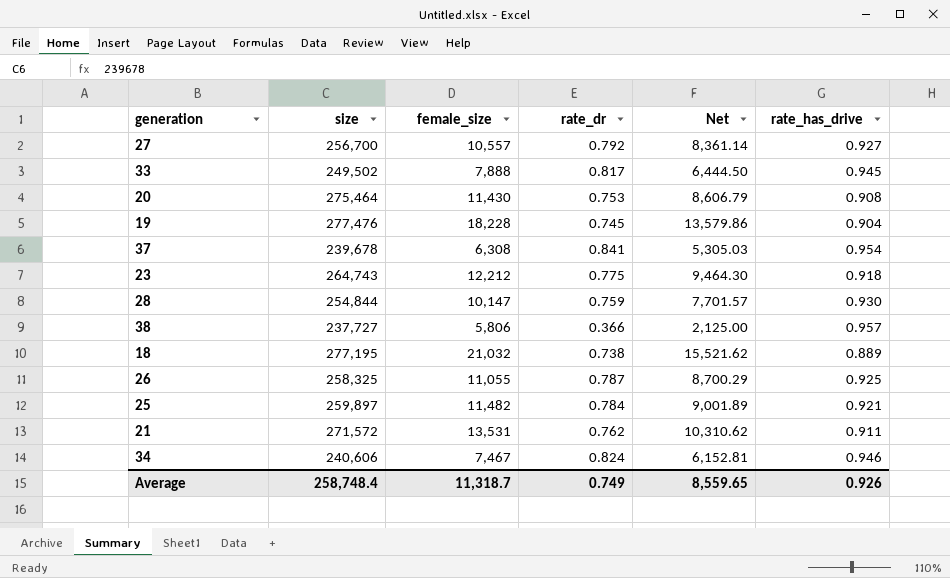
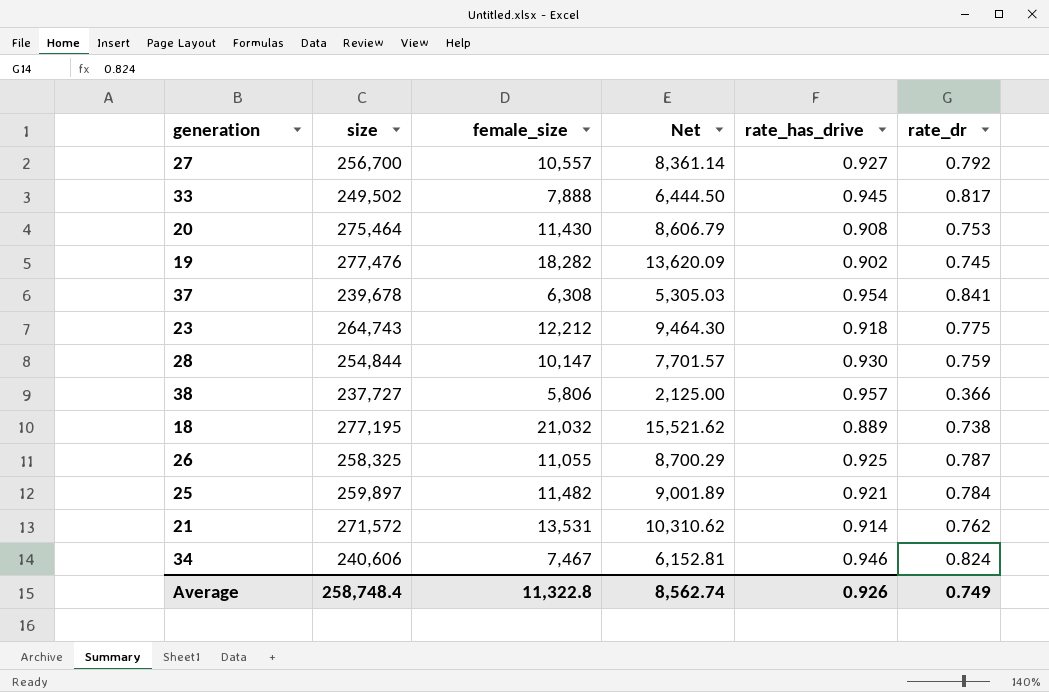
column rate_dr | position: 4 -> 6
19 | female_size: 18,228 -> 18,282
19 | Net: 13,579.86 -> 13,620.09
19 | rate_has_drive: 0.904 -> 0.902
21 | rate_has_drive: 0.911 -> 0.914
Average | female_size: 11,318.7 -> 11,322.8
Average | Net: 8,559.65 -> 8,562.74

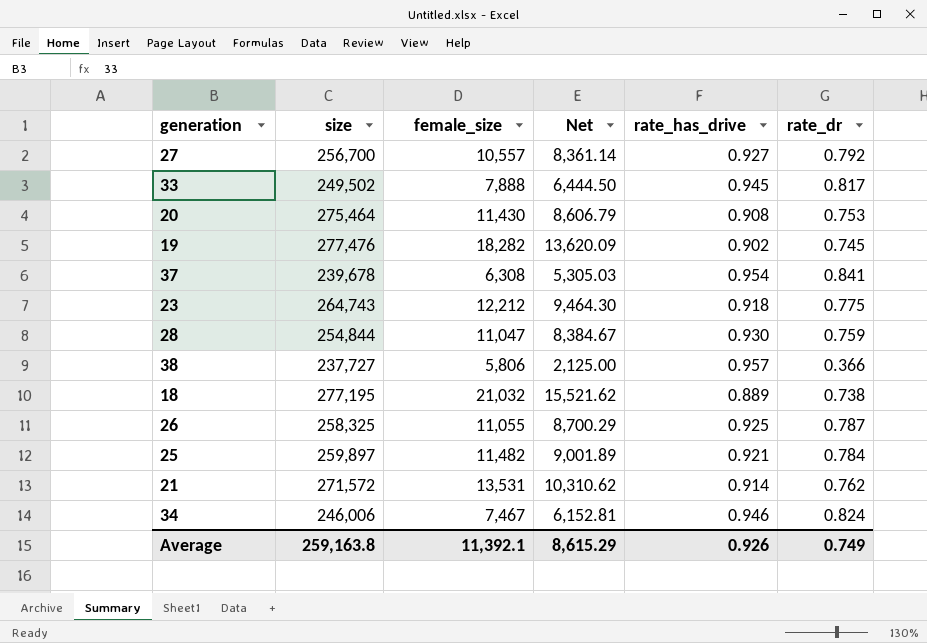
28 | female_size: 10,147 -> 11,047
28 | Net: 7,701.57 -> 8,384.67
34 | size: 240,606 -> 246,006
Average | size: 258,748.4 -> 259,163.8
Average | female_size: 11,322.8 -> 11,392.1
Average | Net: 8,562.74 -> 8,615.29

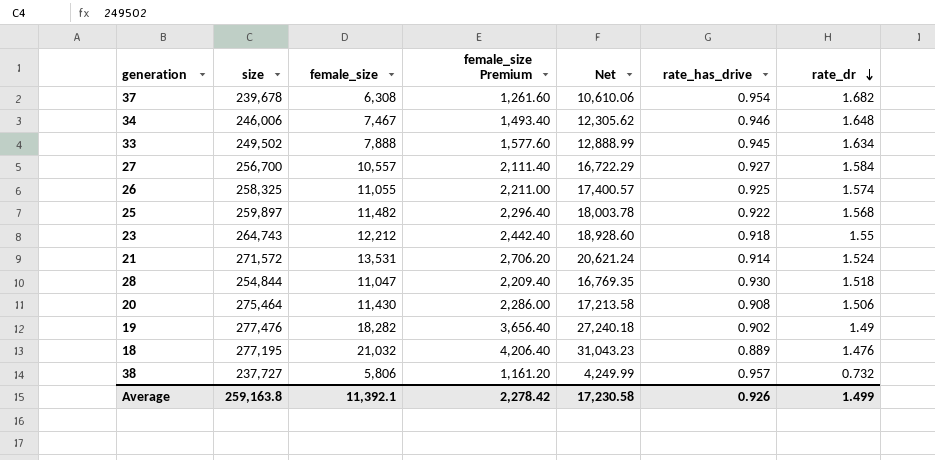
row order: none -> rate_dr descending
column female_size Premium | formula: none -> [female_size] * 0.2
37 | Net: 5,305.03 -> 10,610.06
37 | rate_dr: 0.841 -> 1.682
34 | Net: 6,152.81 -> 12,305.62
34 | rate_dr: 0.824 -> 1.648
33 | Net: 6,444.50 -> 12,888.99
33 | rate_dr: 0.817 -> 1.634
27 | Net: 8,361.14 -> 16,722.29
27 | rate_dr: 0.792 -> 1.584
26 | Net: 8,700.29 -> 17,400.57
26 | rate_dr: 0.787 -> 1.574
25 | Net: 9,001.89 -> 18,003.78
25 | rate_has_drive: 0.921 -> 0.922
25 | rate_dr: 0.784 -> 1.568
23 | Net: 9,464.30 -> 18,928.60
23 | rate_dr: 0.775 -> 1.55
21 | Net: 10,310.62 -> 20,621.24
21 | rate_dr: 0.762 -> 1.524
28 | Net: 8,384.67 -> 16,769.35
28 | rate_dr: 0.759 -> 1.518
20 | Net: 8,606.79 -> 17,213.58
20 | rate_dr: 0.753 -> 1.506
19 | Net: 13,620.09 -> 27,240.18
19 | rate_dr: 0.745 -> 1.49
18 | Net: 15,521.62 -> 31,043.23
18 | rate_dr: 0.738 -> 1.476
38 | Net: 2,125.00 -> 4,249.99
38 | rate_dr: 0.366 -> 0.732
Average | Net: 8,615.29 -> 17,230.58
Average | rate_dr: 0.749 -> 1.499

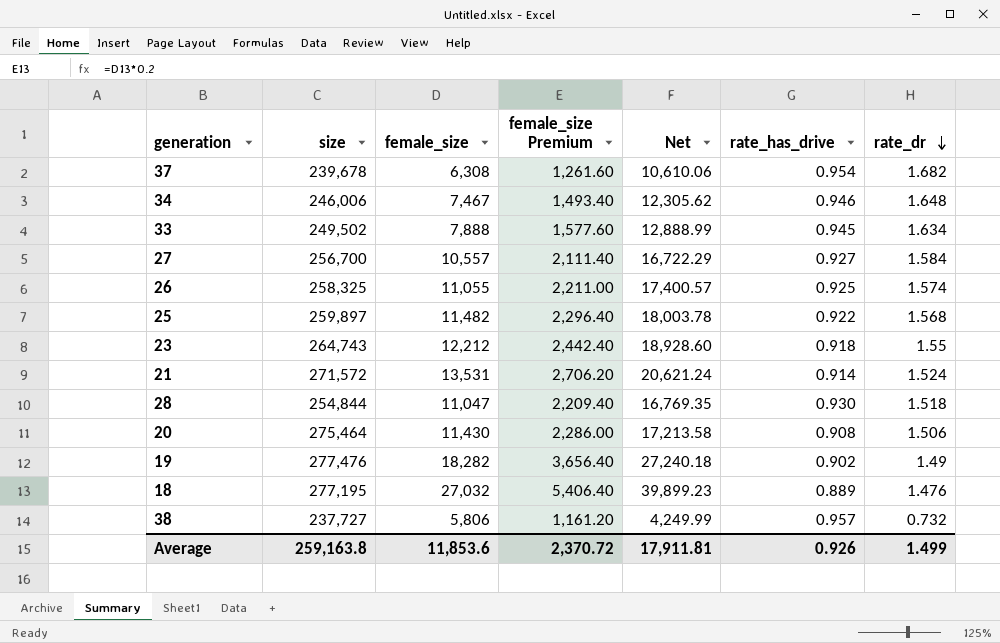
18 | female_size: 21,032 -> 27,032
18 | female_size Premium: 4,206.40 -> 5,406.40
18 | Net: 31,043.23 -> 39,899.23
Average | female_size: 11,392.1 -> 11,853.6
Average | female_size Premium: 2,278.42 -> 2,370.72
Average | Net: 17,230.58 -> 17,911.81

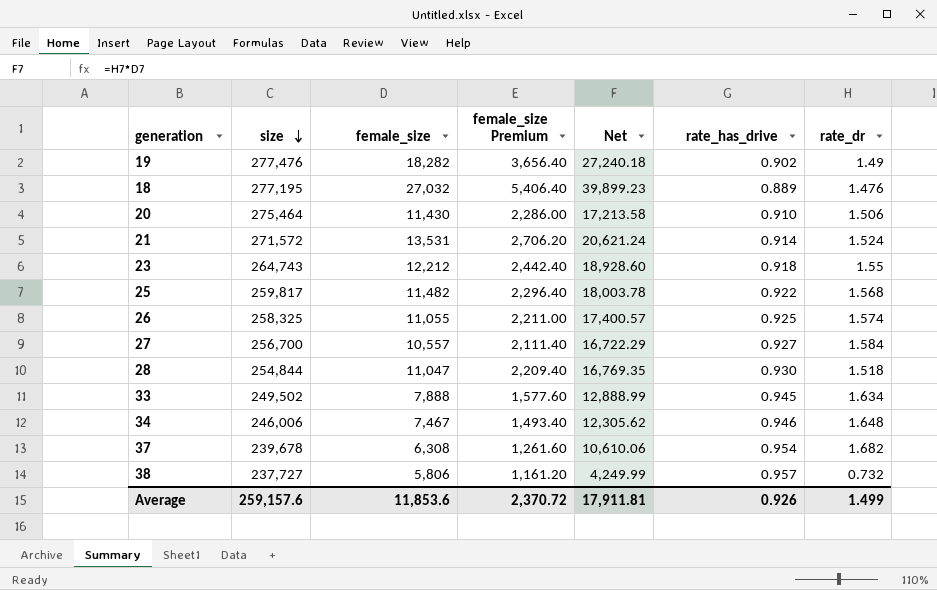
row order: rate_dr descending -> size descending
20 | rate_has_drive: 0.908 -> 0.910
25 | size: 259,897 -> 259,817
Average | size: 259,163.8 -> 259,157.6

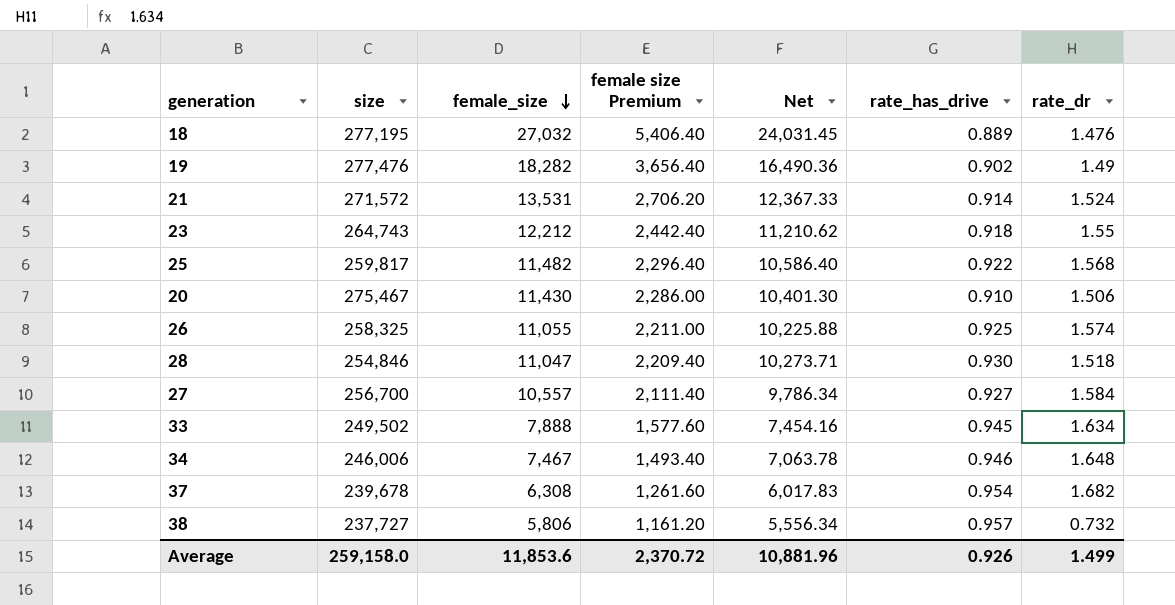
row order: size descending -> female_size descending
column name: female_size Premium -> female size Premium
column Net | formula: [female_size] * [rate_dr] -> [female_size] * [rate_has_drive]
20 | size: 275,464 -> 275,467
28 | size: 254,844 -> 254,846
Average | size: 259,157.6 -> 259,158.0
Average | Net: 17,911.81 -> 10,881.96

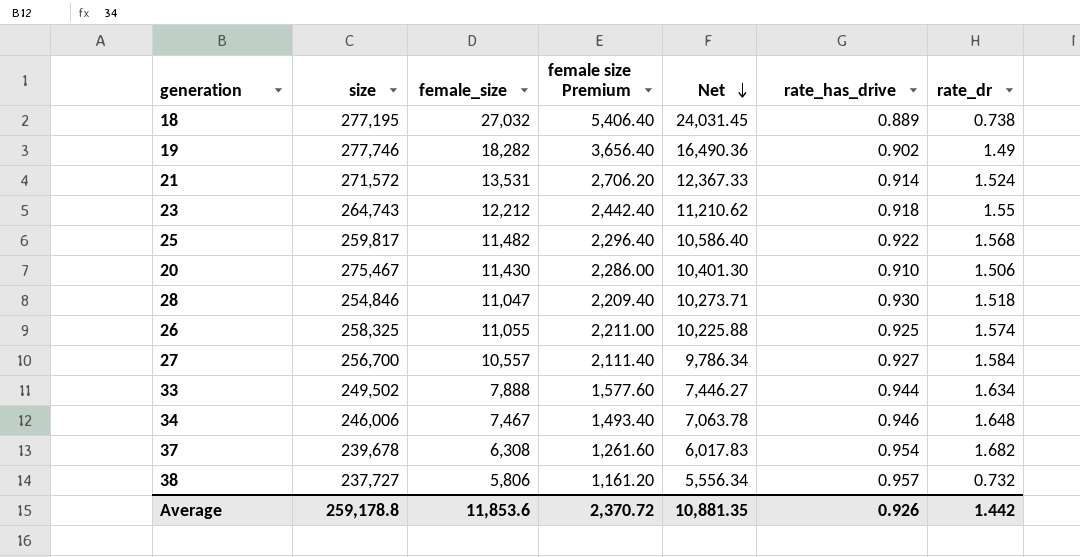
row order: female_size descending -> Net descending
18 | rate_dr: 1.476 -> 0.738
19 | size: 277,476 -> 277,746
33 | Net: 7,454.16 -> 7,446.27
33 | rate_has_drive: 0.945 -> 0.944
Average | size: 259,158.0 -> 259,178.8
Average | Net: 10,881.96 -> 10,881.35
Average | rate_dr: 1.499 -> 1.442

